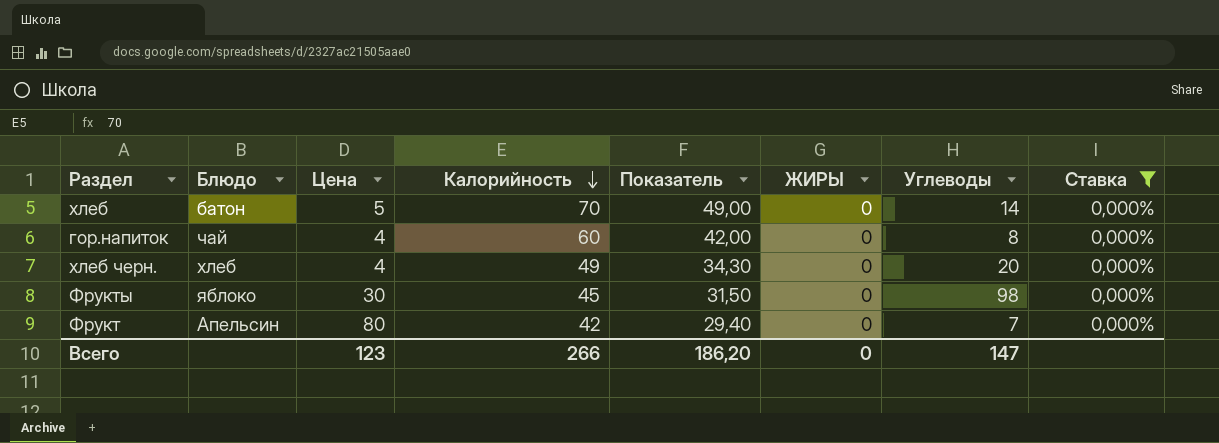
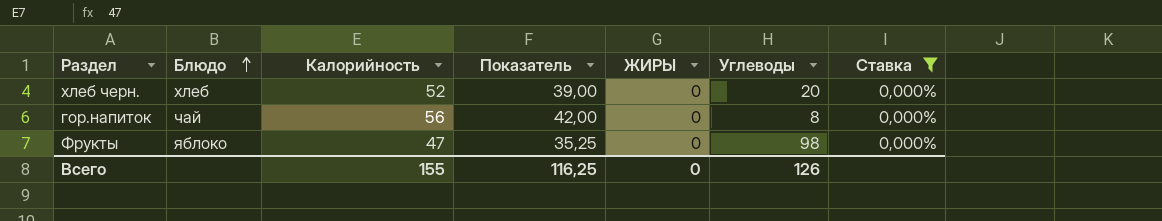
row order: Калорийность descending -> Блюдо ascending
column Цена | position: 3 -> none
column Показатель | formula: [Калорийность] * 0,7 -> [Калорийность] * 0,75
row хлеб: батон | 5 | 70 | 49,00 | 0 | 14 | 0,000% -> none
row Фрукт: Апельсин | 80 | 42 | 29,40 | 0 | 7 | 0,000% -> none
хлеб черн. | Калорийность: 49 -> 52
гор.напиток | Калорийность: 60 -> 56
Фрукты | Калорийность: 45 -> 47
Всего | Калорийность: 266 -> 155
Всего | Показатель: 186,20 -> 116,25
Всего | Углеводы: 147 -> 126

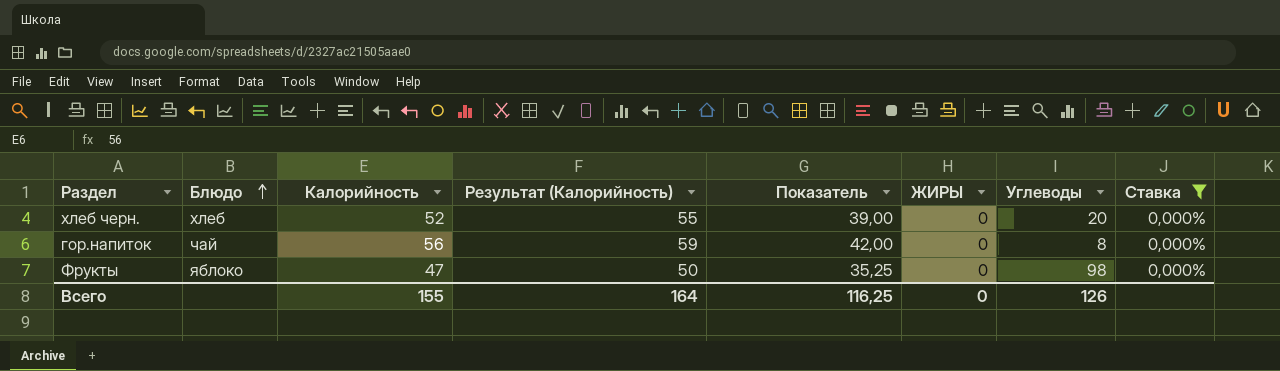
column Результат (Калорийность) | formula: none -> [Калорийность] + 3

